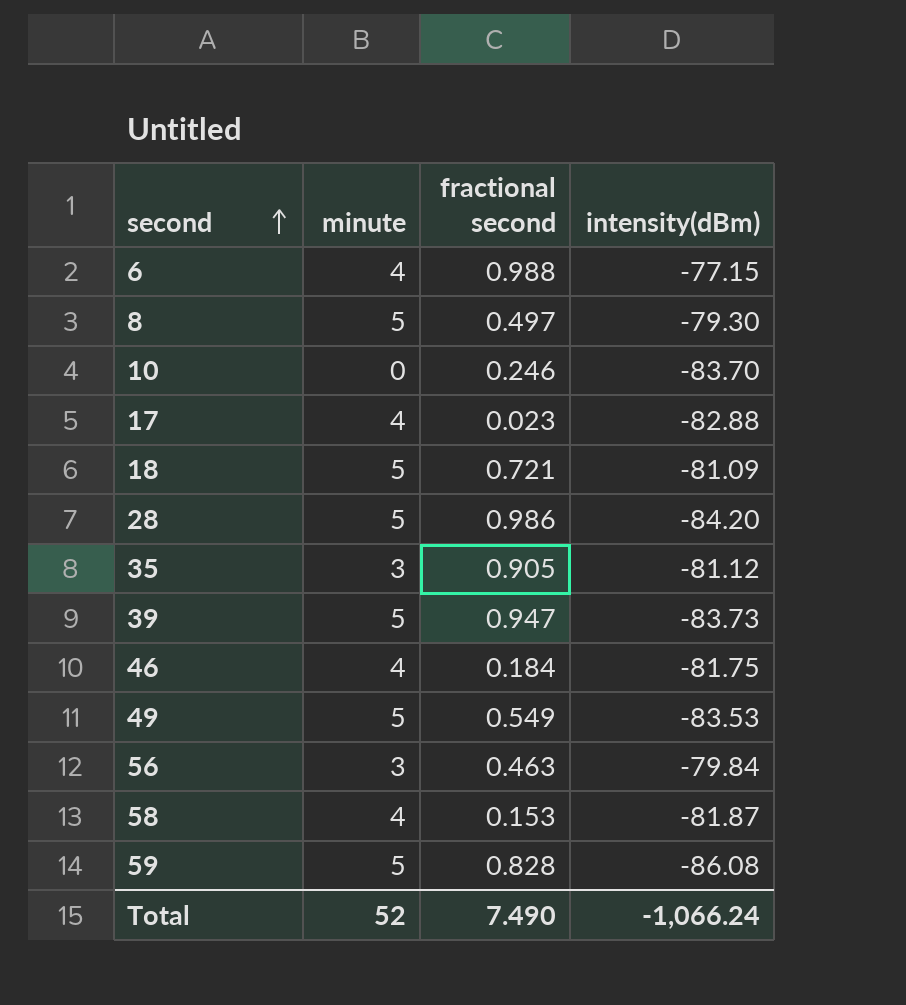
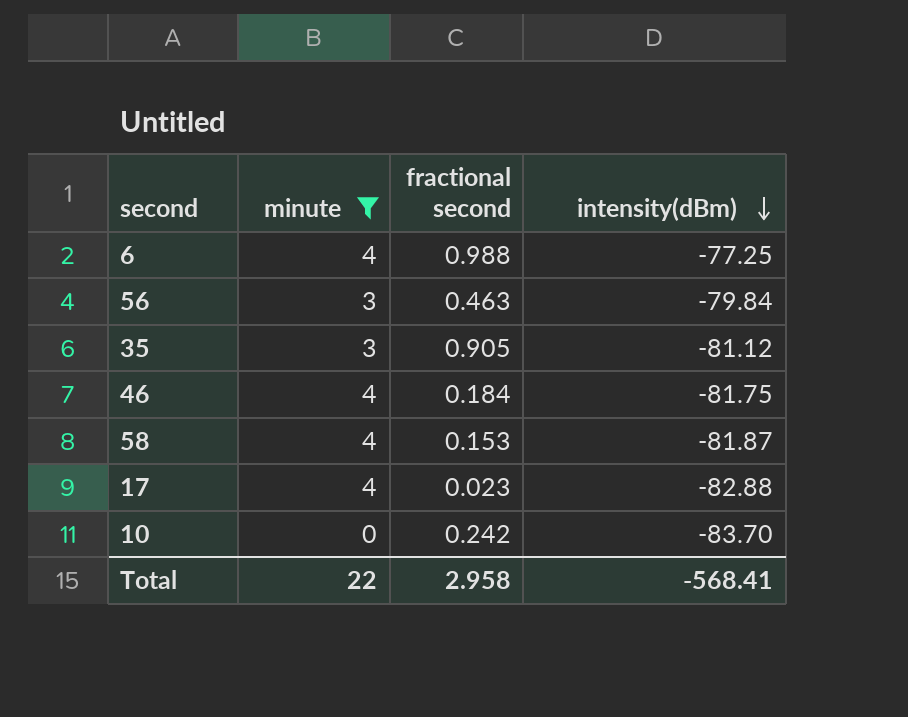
filter: none -> minute != 5
row order: second ascending -> intensity(dBm) descending
6 | intensity(dBm): -77.15 -> -77.25
10 | fractional second: 0.246 -> 0.242
Total | minute: 52 -> 22
Total | fractional second: 7.490 -> 2.958
Total | intensity(dBm): -1,066.24 -> -568.41

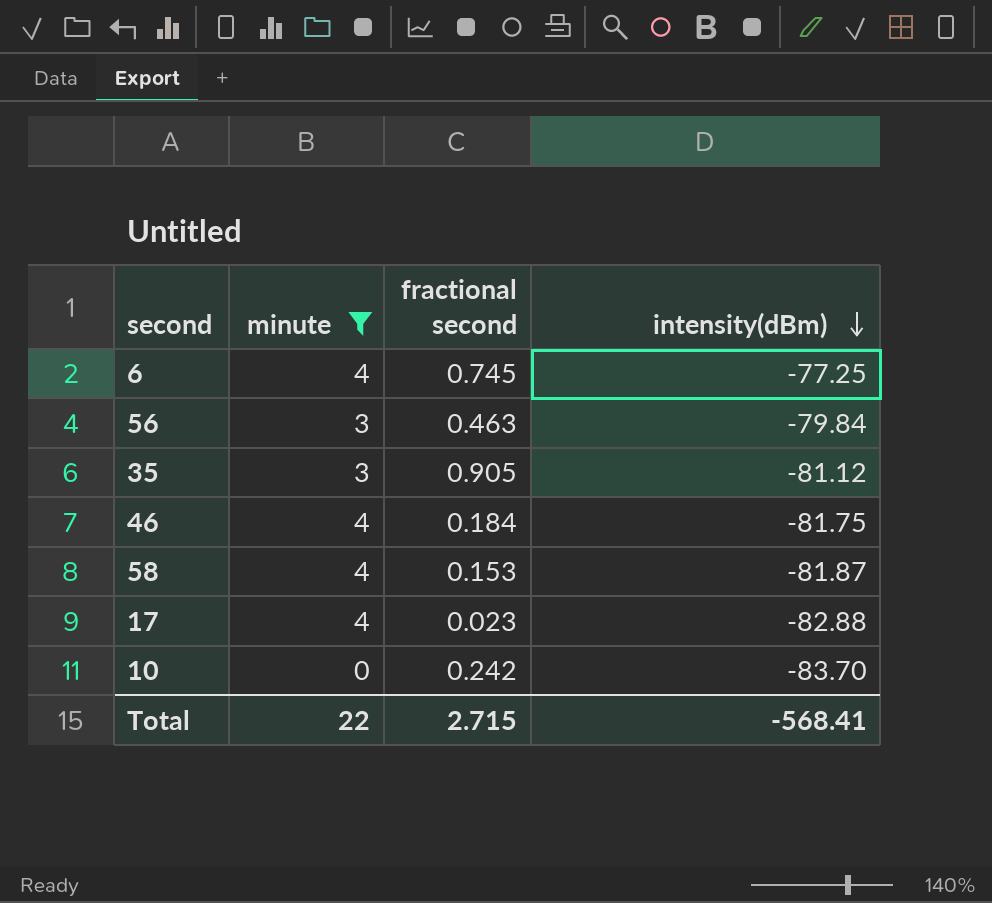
6 | fractional second: 0.988 -> 0.745
Total | fractional second: 2.958 -> 2.715

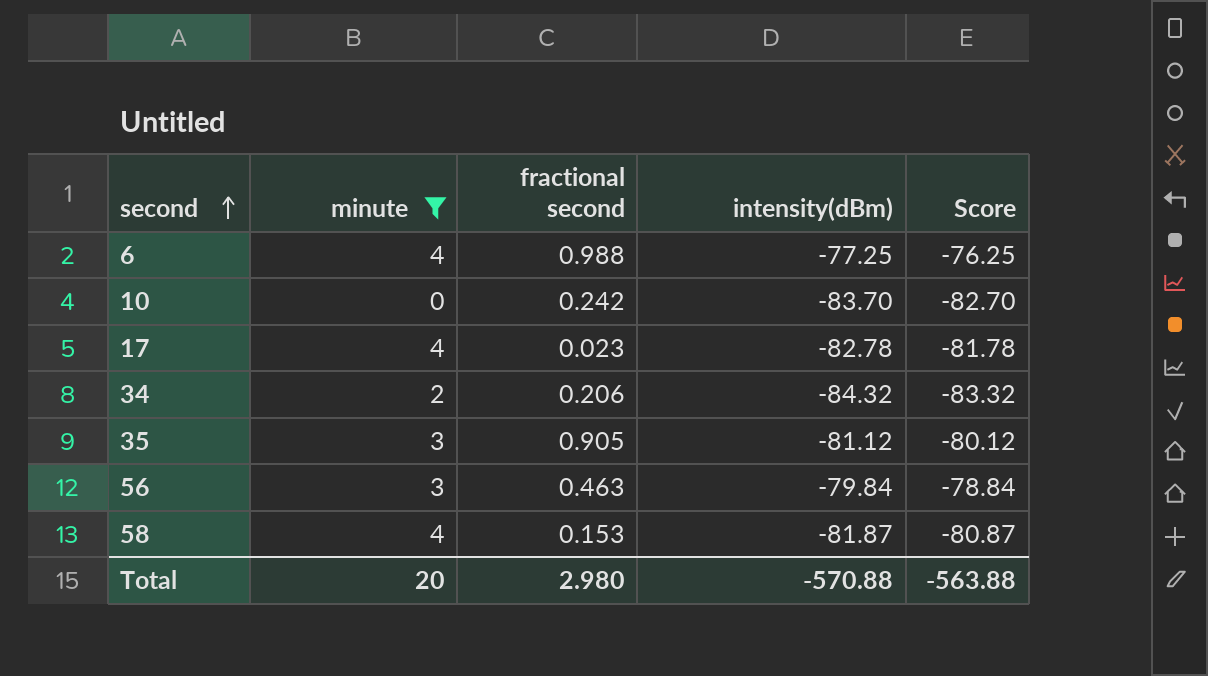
row order: intensity(dBm) descending -> second ascending
column Score | formula: none -> [intensity(dBm)] + 1
row 46: 4 | 0.184 | -81.75 -> none
6 | fractional second: 0.745 -> 0.988
17 | intensity(dBm): -82.88 -> -82.78
row 34: none -> 2 | 0.206 | -84.32 | -83.32
Total | minute: 22 -> 20
Total | fractional second: 2.715 -> 2.980
Total | intensity(dBm): -568.41 -> -570.88

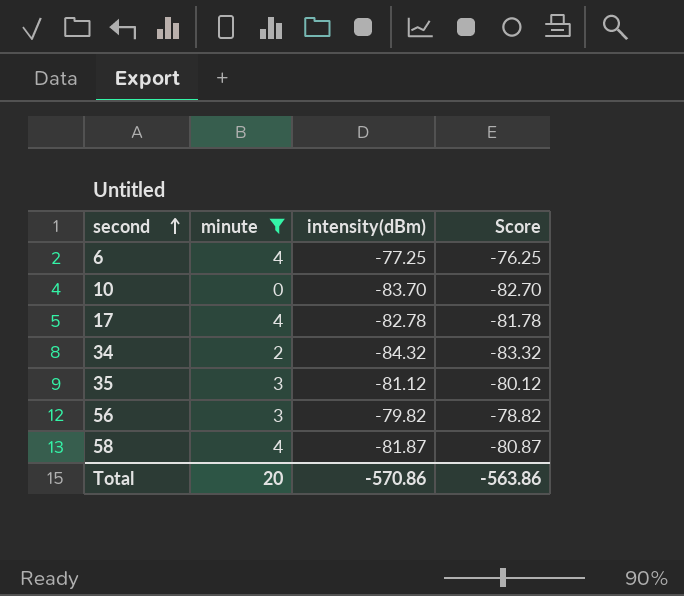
column fractional second | position: 3 -> none
56 | intensity(dBm): -79.84 -> -79.82
56 | Score: -78.84 -> -78.82
Total | intensity(dBm): -570.88 -> -570.86
Total | Score: -563.88 -> -563.86

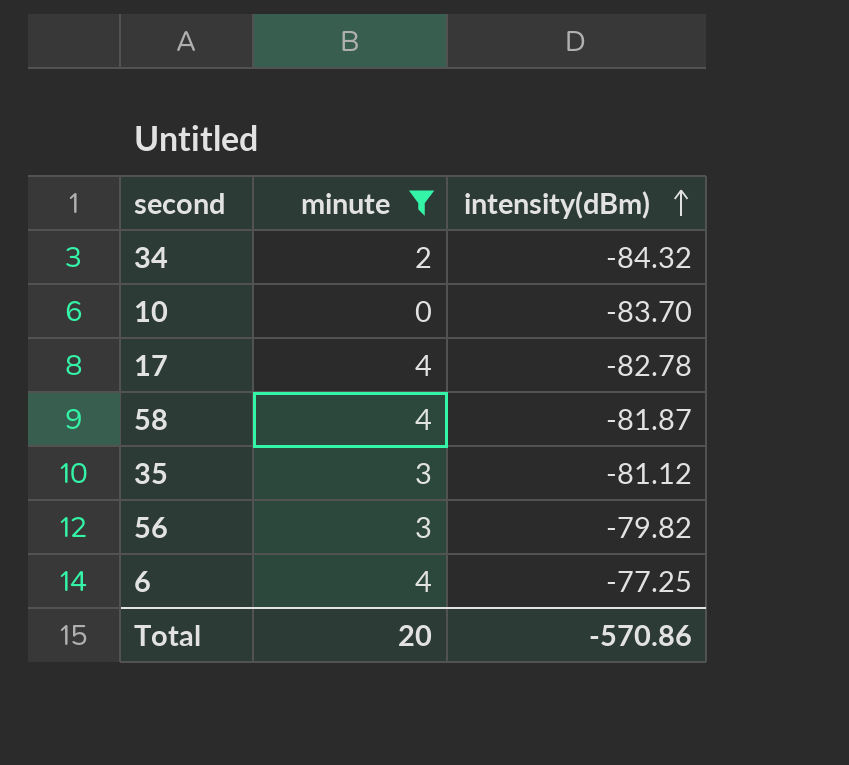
row order: second ascending -> intensity(dBm) ascending
column Score | formula: [intensity(dBm)] + 1 -> none

